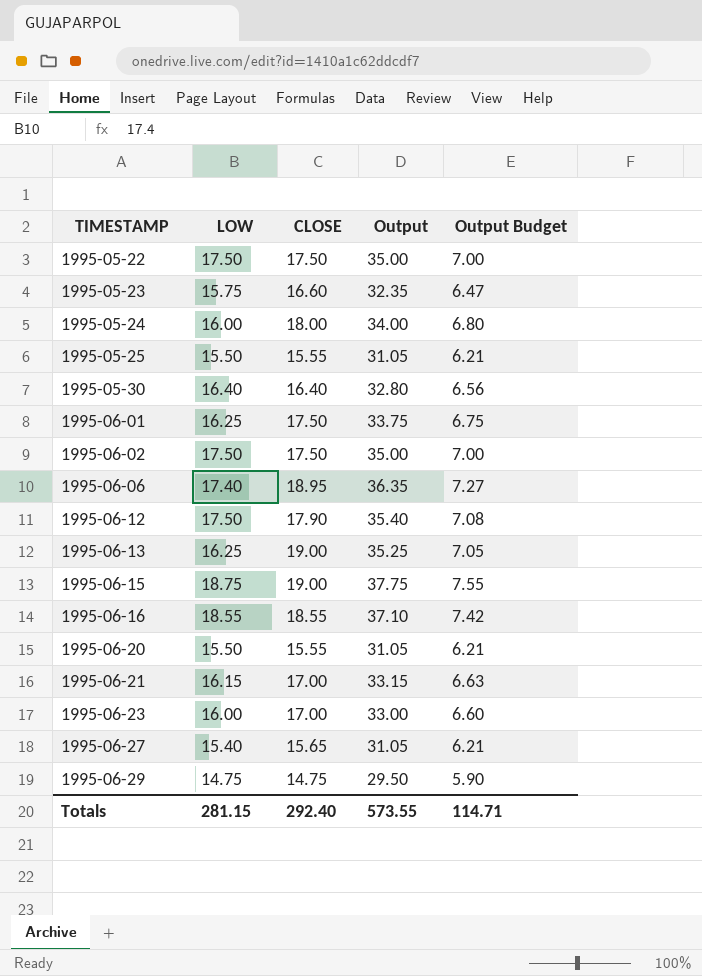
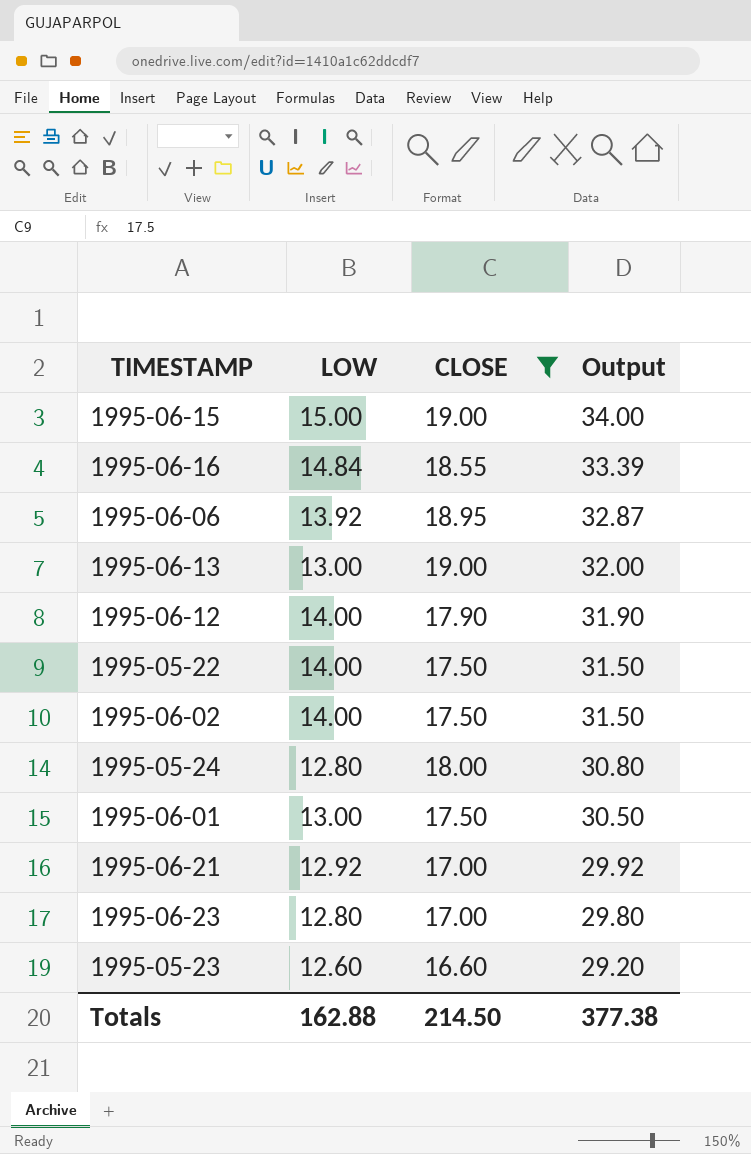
filter: none -> CLOSE >= 16.60
row order: TIMESTAMP ascending -> Output descending
column Output Budget | formula: [Output] * 0.2 -> none
1995-06-15 | LOW: 18.75 -> 15.00
1995-06-15 | Output: 37.75 -> 34.00
1995-06-16 | LOW: 18.55 -> 14.84
1995-06-16 | Output: 37.10 -> 33.39
1995-06-06 | LOW: 17.40 -> 13.92
1995-06-06 | Output: 36.35 -> 32.87
1995-06-13 | LOW: 16.25 -> 13.00
1995-06-13 | Output: 35.25 -> 32.00
1995-06-12 | LOW: 17.50 -> 14.00
1995-06-12 | Output: 35.40 -> 31.90
1995-05-22 | LOW: 17.50 -> 14.00
1995-05-22 | Output: 35.00 -> 31.50
1995-06-02 | LOW: 17.50 -> 14.00
1995-06-02 | Output: 35.00 -> 31.50
1995-05-24 | LOW: 16.00 -> 12.80
1995-05-24 | Output: 34.00 -> 30.80
1995-06-01 | LOW: 16.25 -> 13.00
1995-06-01 | Output: 33.75 -> 30.50
1995-06-21 | LOW: 16.15 -> 12.92
1995-06-21 | Output: 33.15 -> 29.92
1995-06-23 | LOW: 16.00 -> 12.80
1995-06-23 | Output: 33.00 -> 29.80
1995-05-23 | LOW: 15.75 -> 12.60
1995-05-23 | Output: 32.35 -> 29.20
Totals | LOW: 281.15 -> 162.88
Totals | CLOSE: 292.40 -> 214.50
Totals | Output: 573.55 -> 377.38

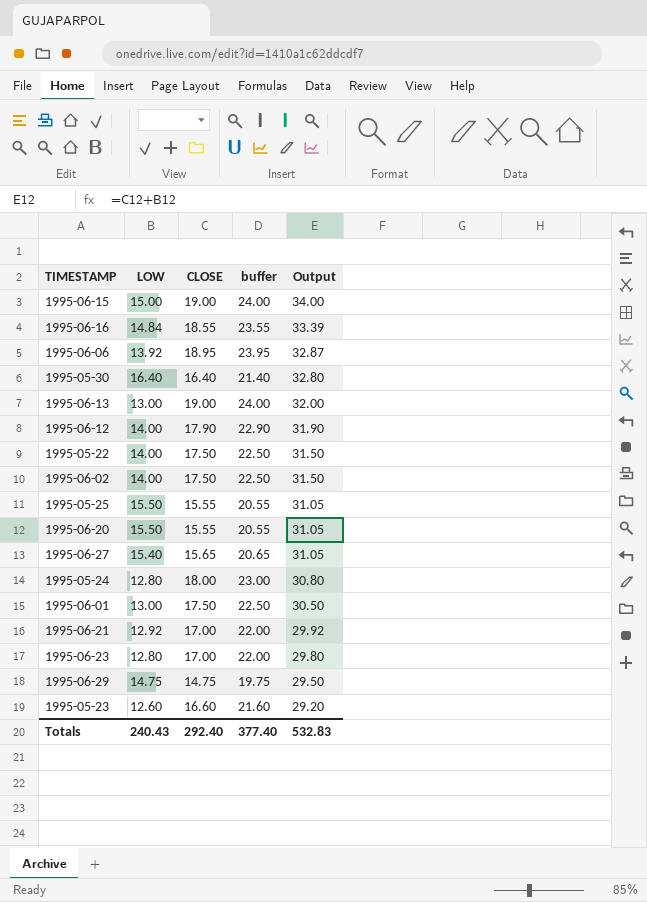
filter: CLOSE >= 16.60 -> none
column buffer | formula: none -> [CLOSE] + 5
Totals | LOW: 162.88 -> 240.43
Totals | CLOSE: 214.50 -> 292.40
Totals | Output: 377.38 -> 532.83

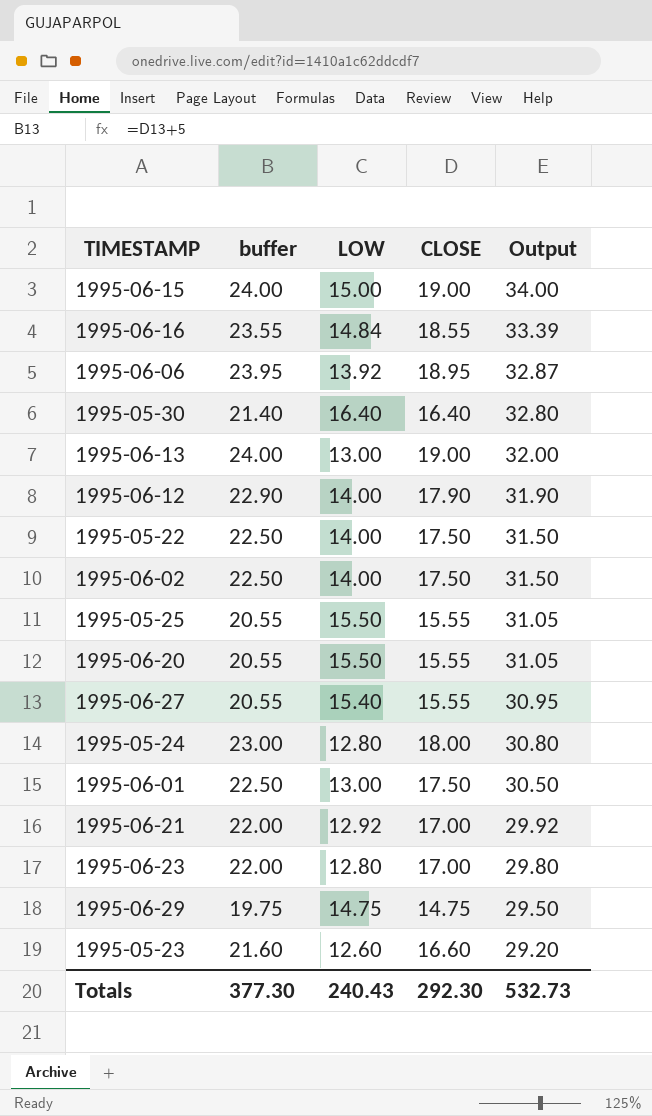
column buffer | position: 4 -> 2
1995-06-27 | buffer: 20.65 -> 20.55
1995-06-27 | CLOSE: 15.65 -> 15.55
1995-06-27 | Output: 31.05 -> 30.95
Totals | buffer: 377.40 -> 377.30
Totals | CLOSE: 292.40 -> 292.30
Totals | Output: 532.83 -> 532.73

